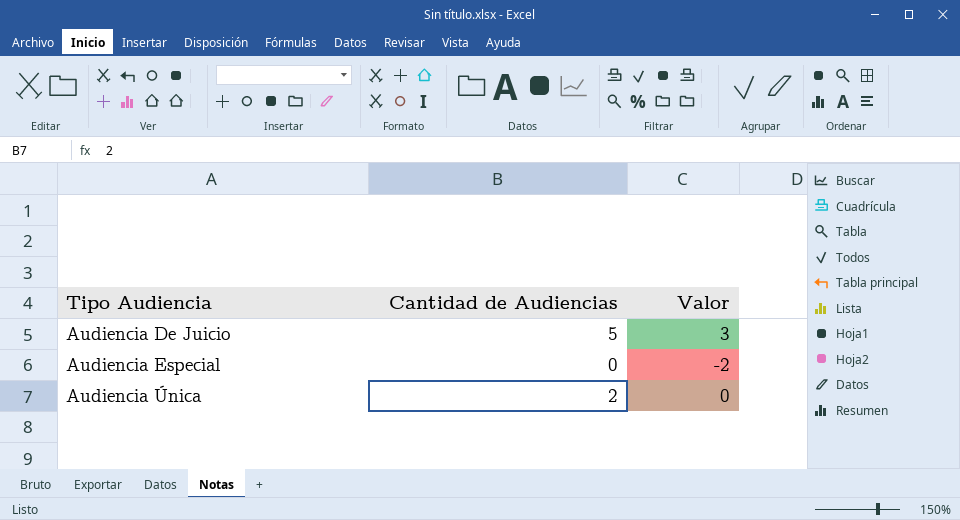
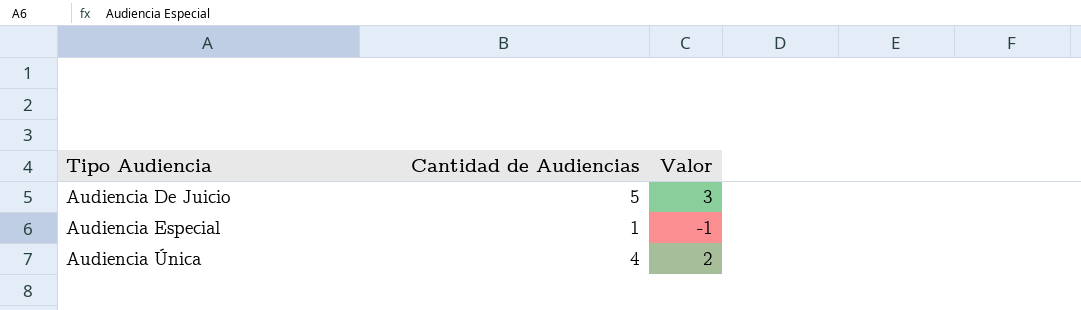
Audiencia Especial | Cantidad de Audiencias: 0 -> 1
Audiencia Especial | Valor: -2 -> -1
Audiencia Única | Cantidad de Audiencias: 2 -> 4
Audiencia Única | Valor: 0 -> 2

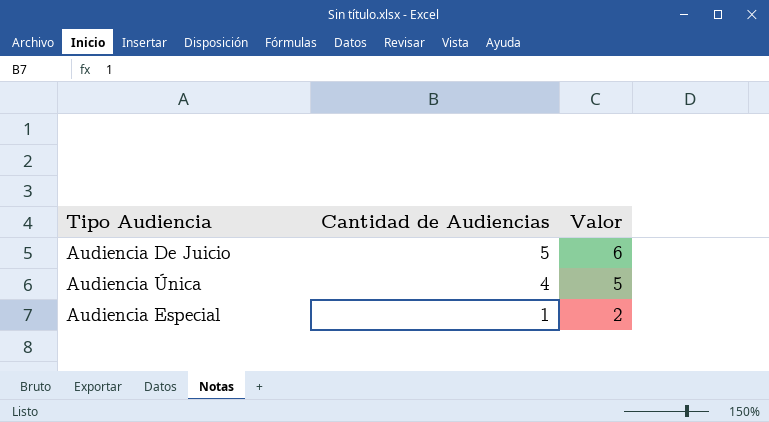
row order: Tipo Audiencia ascending -> Cantidad de Audiencias descending
column Valor | formula: [Cantidad de Audiencias] - 2 -> [Cantidad de Audiencias] + 1

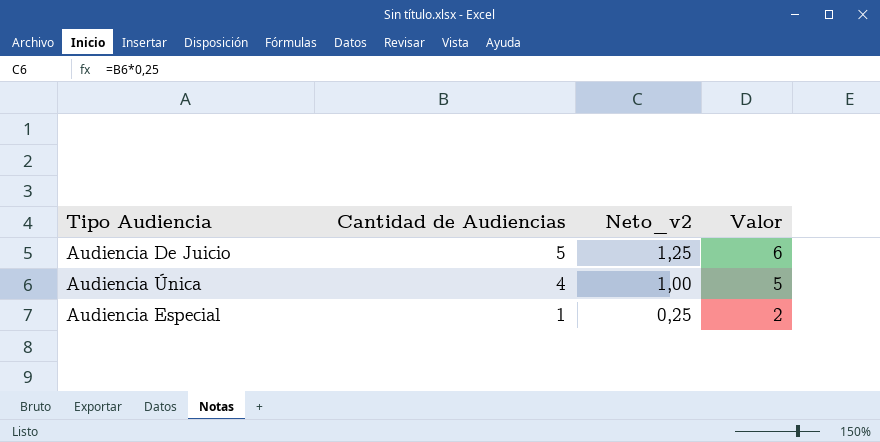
column Neto_v2 | formula: none -> [Cantidad de Audiencias] * 0,25

